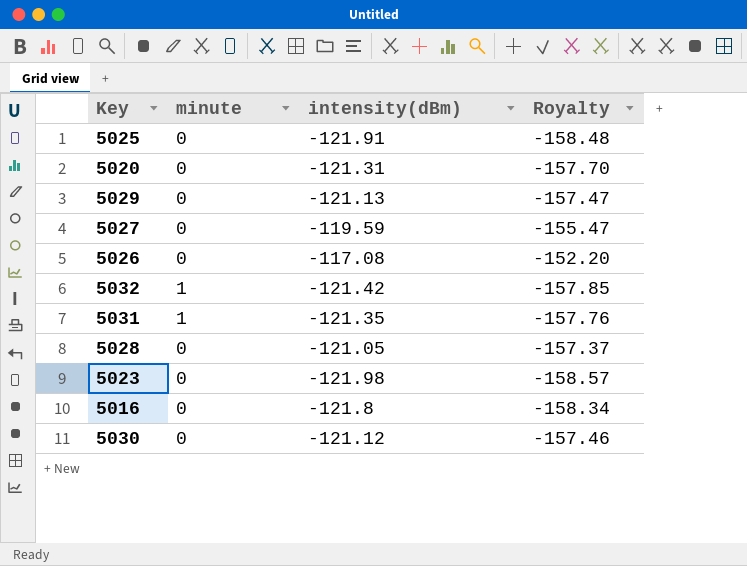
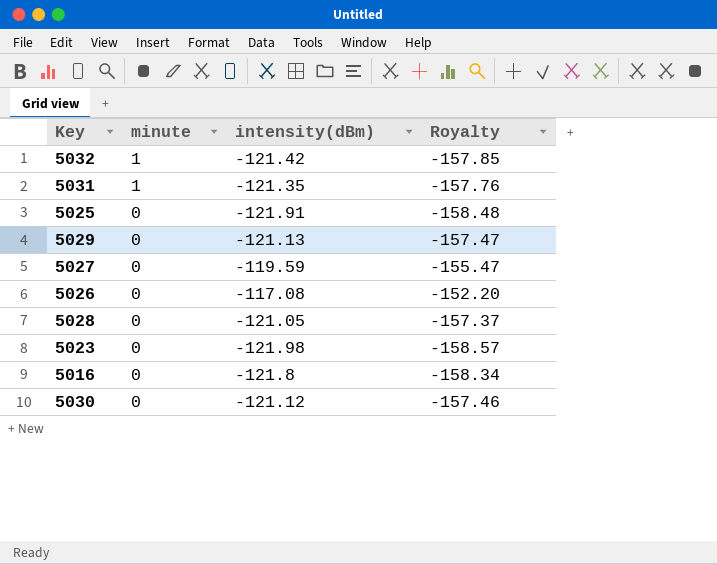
row order: none -> minute descending
row 5020: 0 | -121.31 | -157.70 -> none

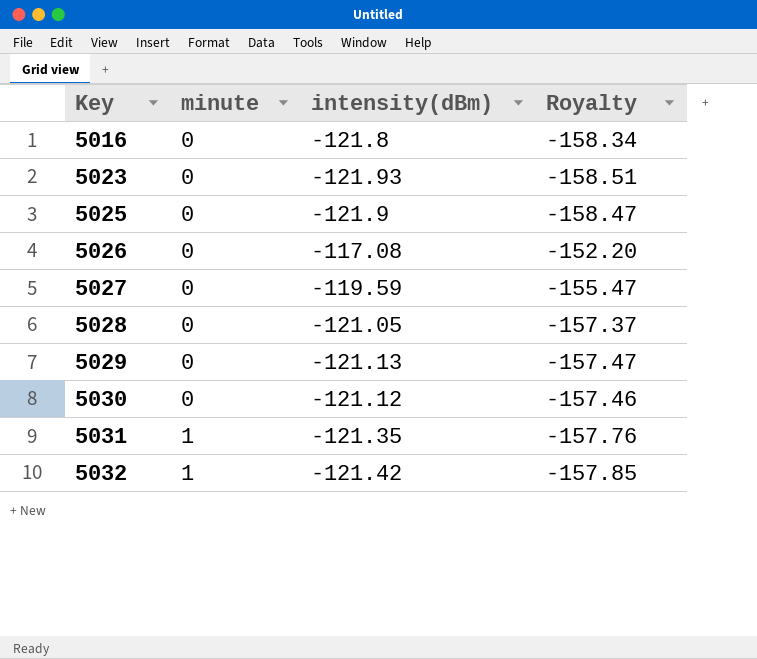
row order: minute descending -> Key ascending
5023 | intensity(dBm): -121.98 -> -121.93
5023 | Royalty: -158.57 -> -158.51
5025 | intensity(dBm): -121.91 -> -121.9
5025 | Royalty: -158.48 -> -158.47

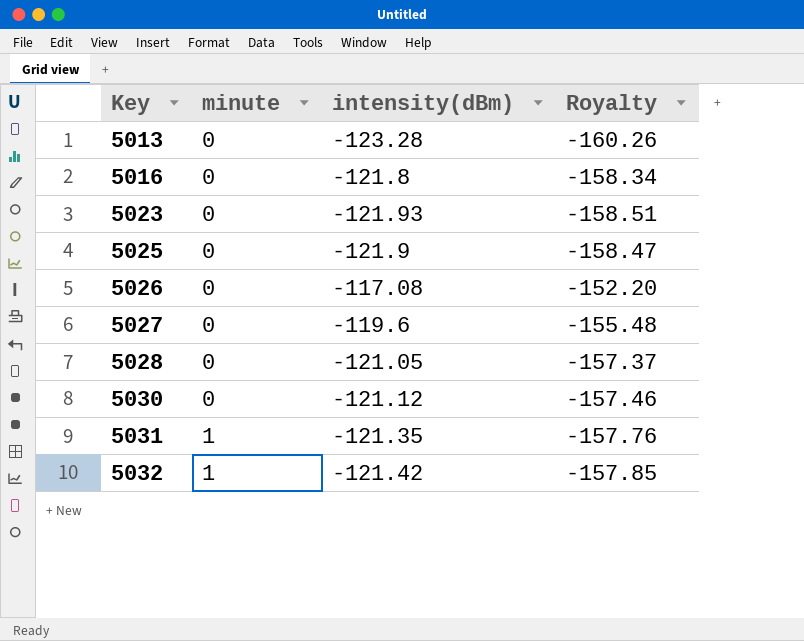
row 5029: 0 | -121.13 | -157.47 -> none
row 5013: none -> 0 | -123.28 | -160.26
5027 | intensity(dBm): -119.59 -> -119.6
5027 | Royalty: -155.47 -> -155.48

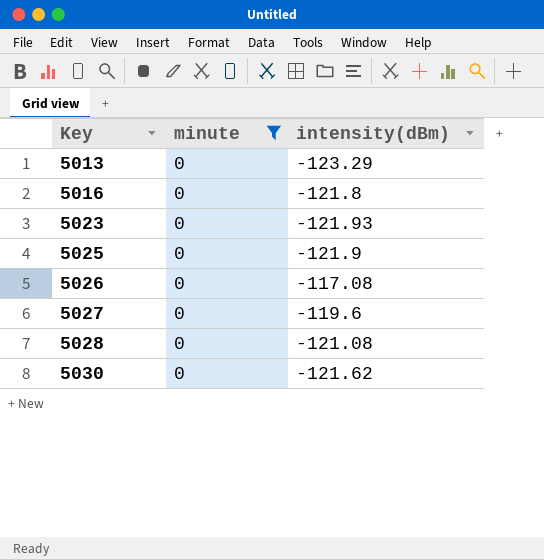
filter: none -> minute = 0
column Royalty | formula: [intensity(dBm)] * 1.3 -> none
5013 | intensity(dBm): -123.28 -> -123.29
5028 | intensity(dBm): -121.05 -> -121.08
5030 | intensity(dBm): -121.12 -> -121.62

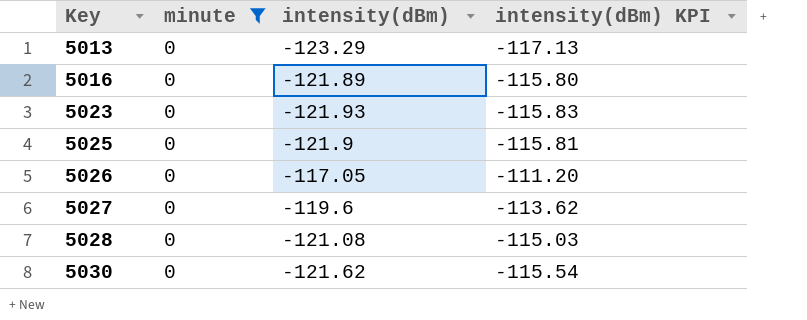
column intensity(dBm) KPI | formula: none -> [intensity(dBm)] * 0.95
5016 | intensity(dBm): -121.8 -> -121.89
5026 | intensity(dBm): -117.08 -> -117.05

